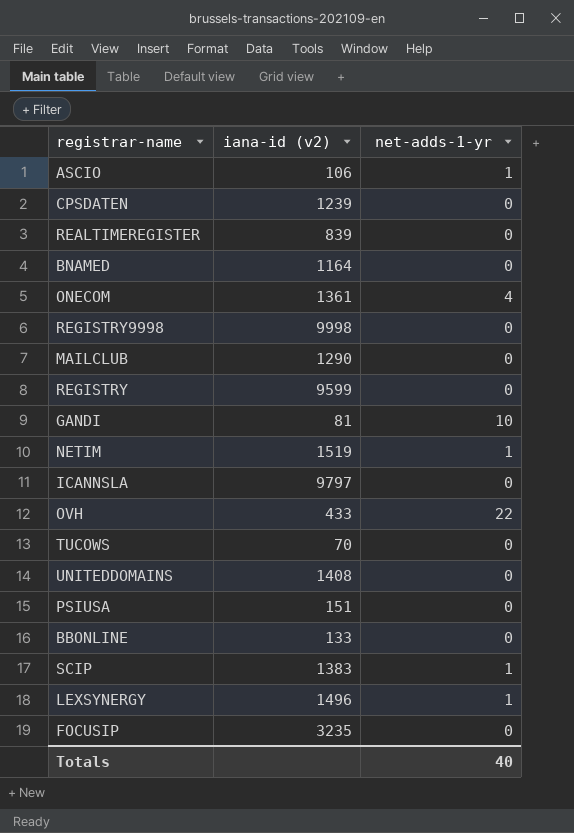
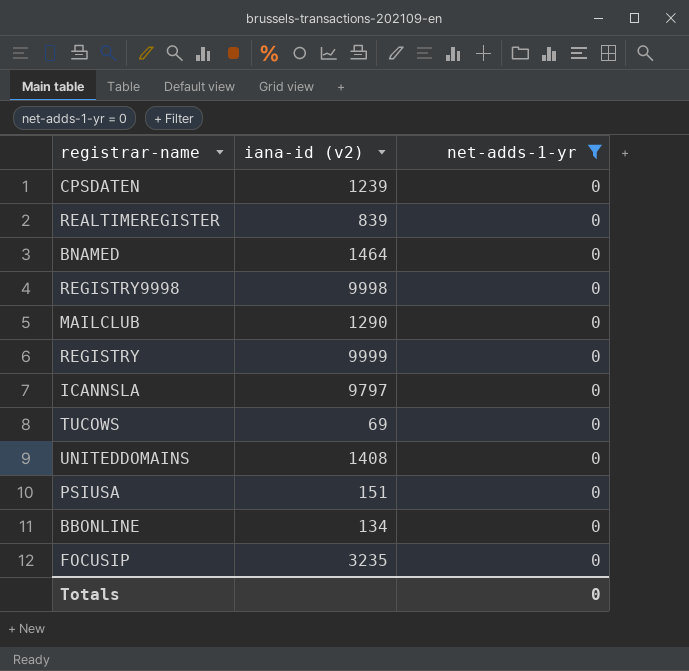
filter: none -> net-adds-1-yr = 0
BNAMED | iana-id (v2): 1164 -> 1464
REGISTRY | iana-id (v2): 9599 -> 9999
TUCOWS | iana-id (v2): 70 -> 69
BBONLINE | iana-id (v2): 133 -> 134
Totals | net-adds-1-yr: 40 -> 0

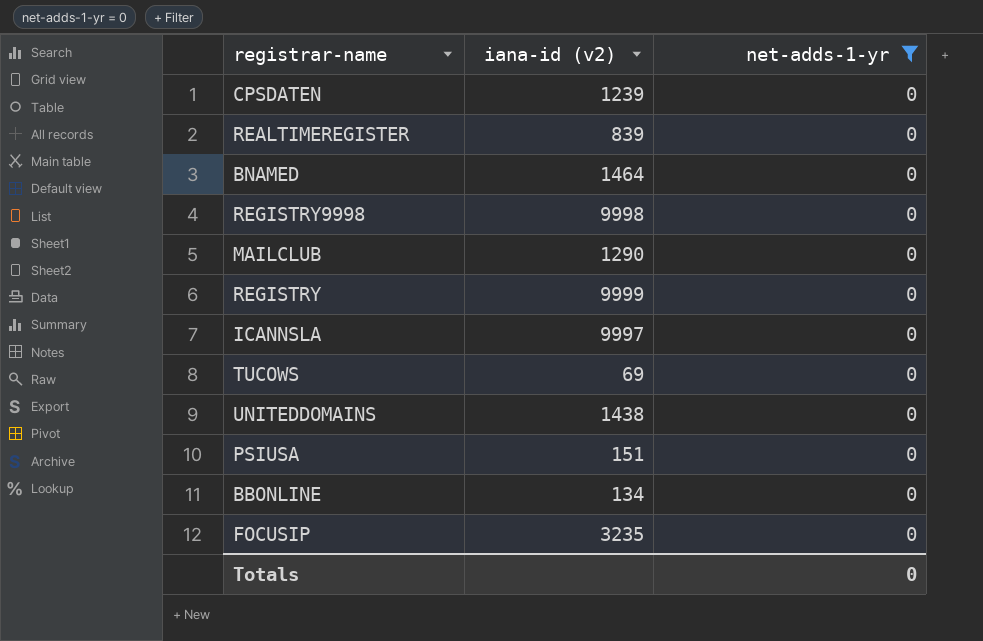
ICANNSLA | iana-id (v2): 9797 -> 9997
UNITEDDOMAINS | iana-id (v2): 1408 -> 1438

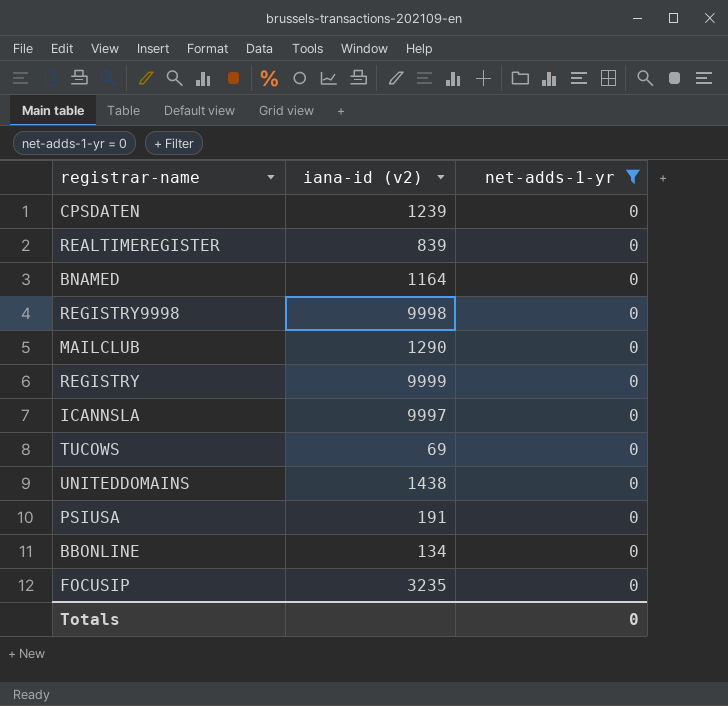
BNAMED | iana-id (v2): 1464 -> 1164
PSIUSA | iana-id (v2): 151 -> 191

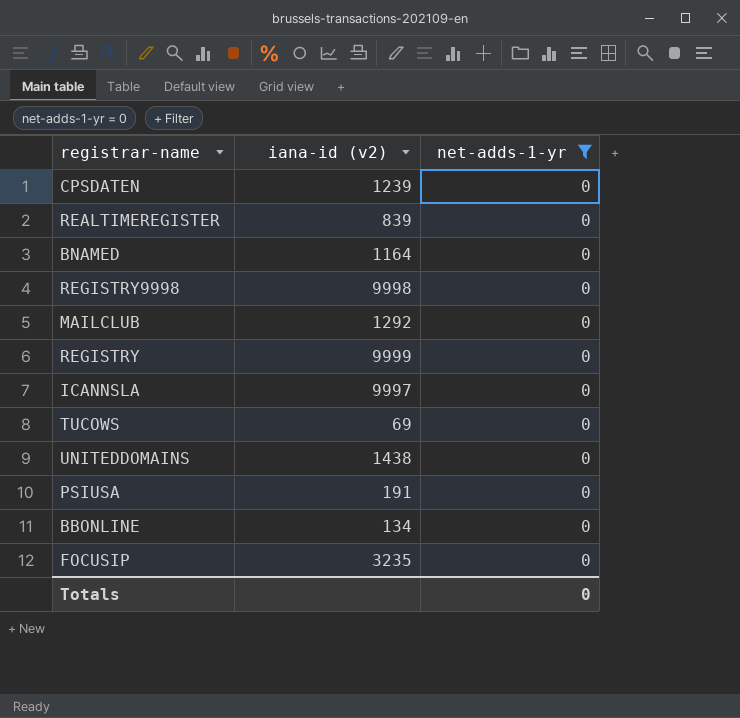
MAILCLUB | iana-id (v2): 1290 -> 1292

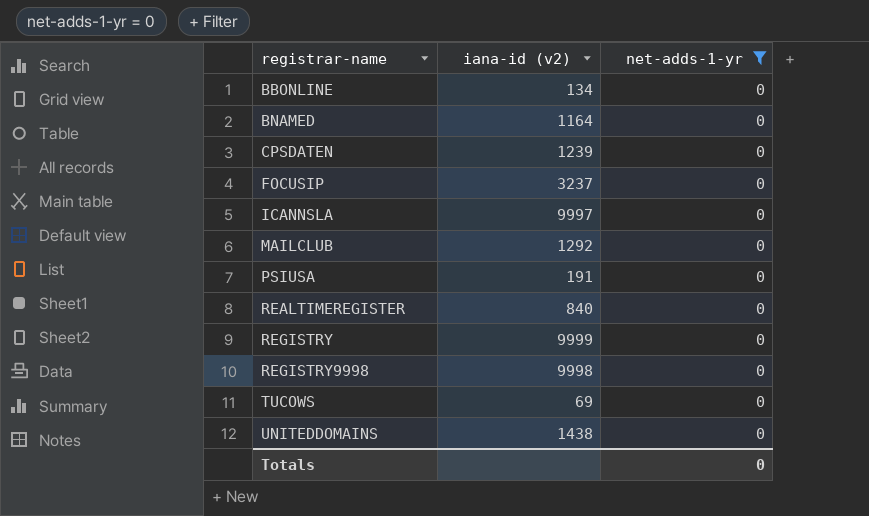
row order: none -> registrar-name ascending
FOCUSIP | iana-id (v2): 3235 -> 3237
REALTIMEREGISTER | iana-id (v2): 839 -> 840

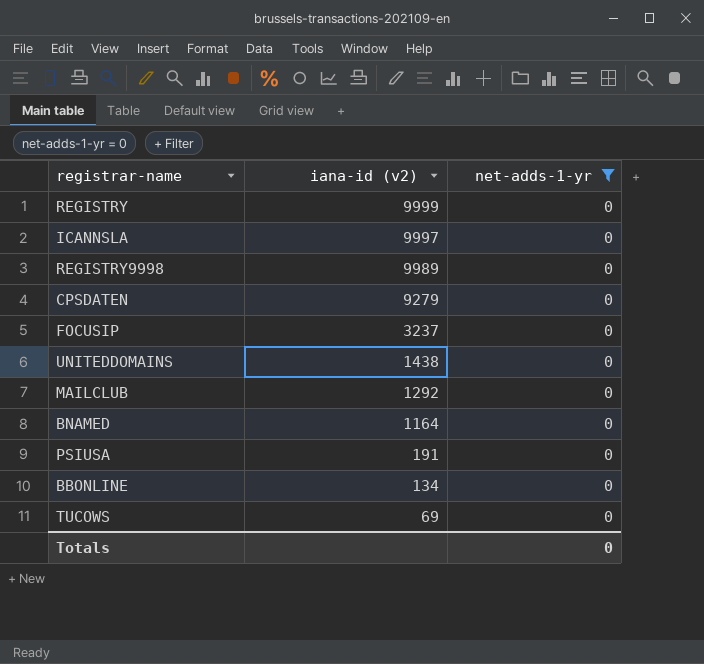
row order: registrar-name ascending -> iana-id (v2) descending
row REALTIMEREGISTER: 840 | 0 -> none
REGISTRY9998 | iana-id (v2): 9998 -> 9989
CPSDATEN | iana-id (v2): 1239 -> 9279

